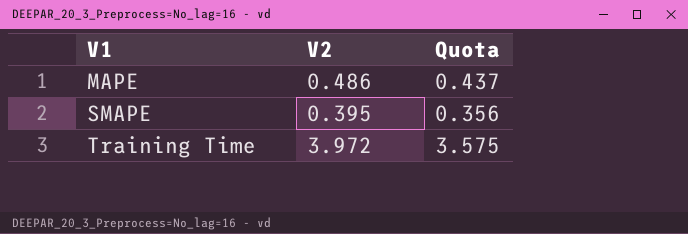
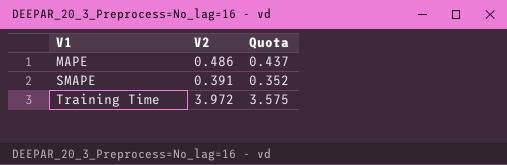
SMAPE | V2: 0.395 -> 0.391
SMAPE | Quota: 0.356 -> 0.352

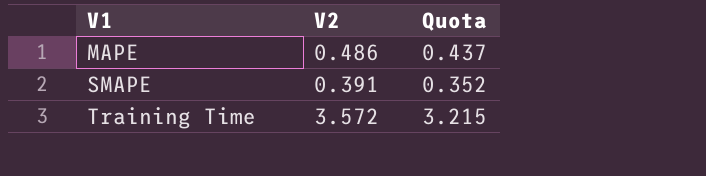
Training Time | V2: 3.972 -> 3.572
Training Time | Quota: 3.575 -> 3.215

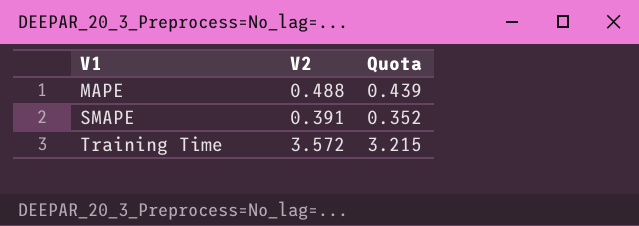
MAPE | V2: 0.486 -> 0.488
MAPE | Quota: 0.437 -> 0.439

